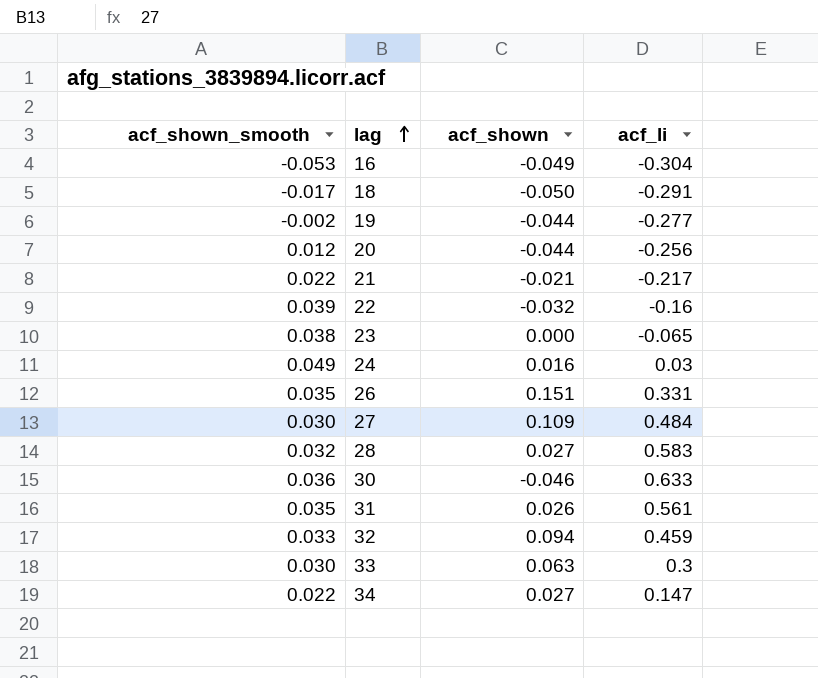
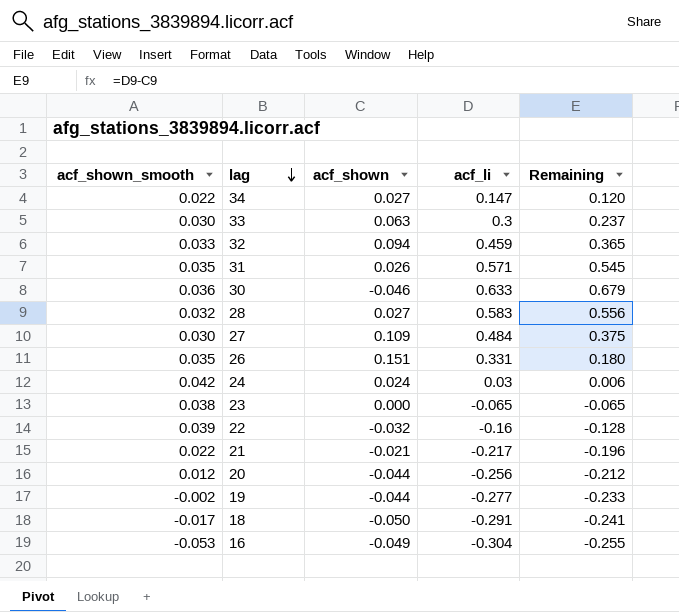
row order: lag ascending -> lag descending
column Remaining | formula: none -> [acf_li] - [acf_shown]
31 | acf_li: 0.561 -> 0.571
24 | acf_shown_smooth: 0.049 -> 0.042
24 | acf_shown: 0.016 -> 0.024

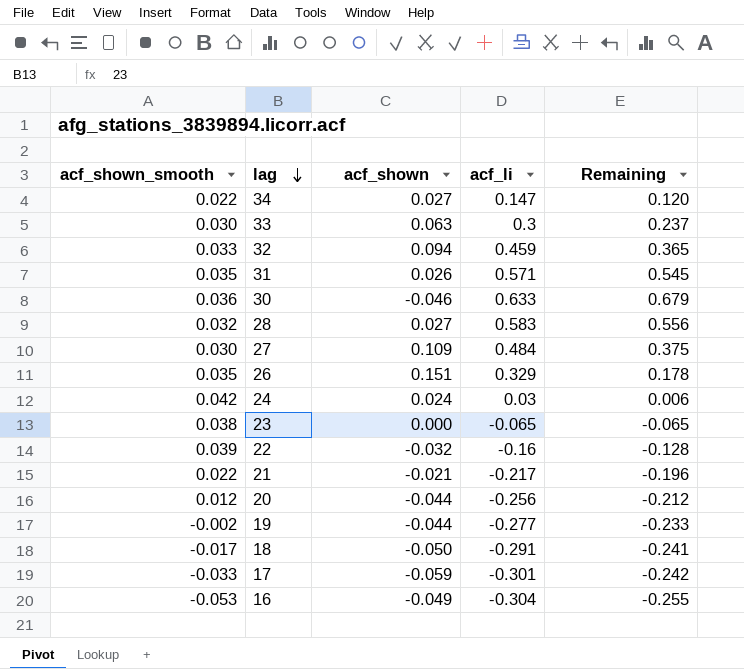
26 | acf_li: 0.331 -> 0.329
26 | Remaining: 0.180 -> 0.178
row 17: none -> -0.033 | -0.059 | -0.301 | -0.242

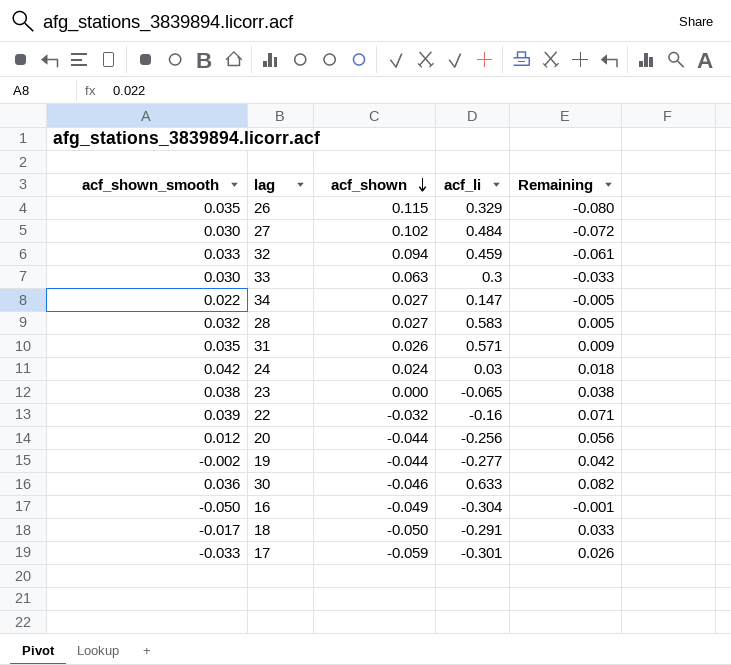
row order: lag descending -> acf_shown descending
column Remaining | formula: [acf_li] - [acf_shown] -> [acf_shown_smooth] - [acf_shown]
row 21: 0.022 | -0.021 | -0.217 | -0.196 -> none
26 | acf_shown: 0.151 -> 0.115
27 | acf_shown: 0.109 -> 0.102
16 | acf_shown_smooth: -0.053 -> -0.050

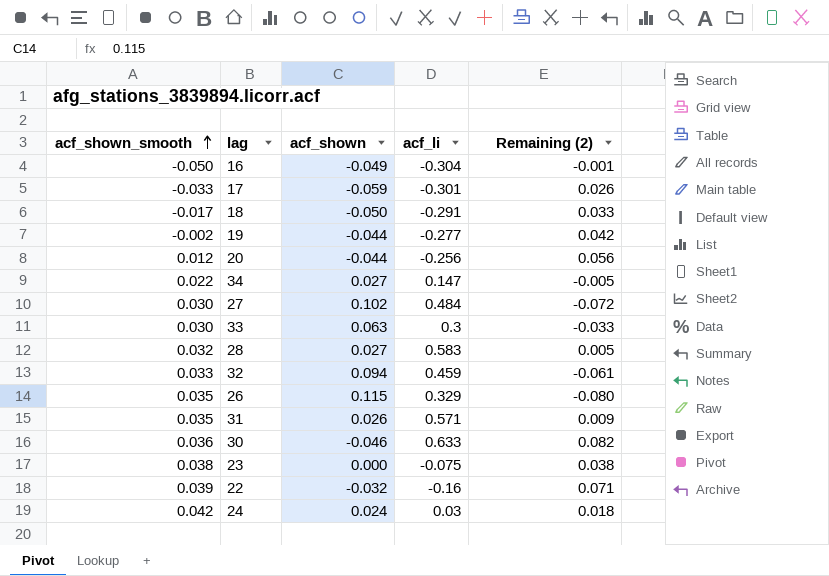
row order: acf_shown descending -> acf_shown_smooth ascending
column name: Remaining -> Remaining (2)
23 | acf_li: -0.065 -> -0.075

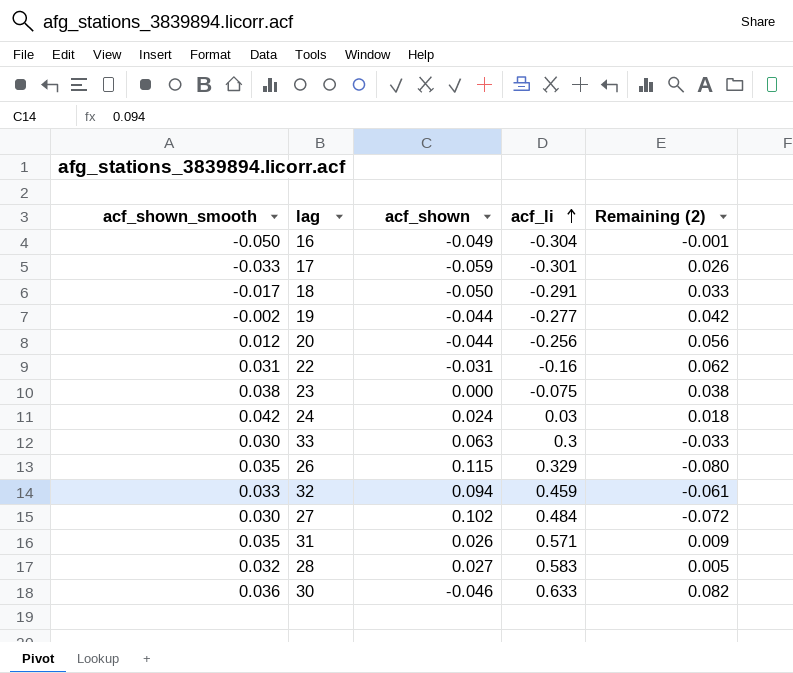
row order: acf_shown_smooth ascending -> acf_li ascending
row 34: 0.022 | 0.027 | 0.147 | -0.005 -> none
22 | acf_shown_smooth: 0.039 -> 0.031
22 | acf_shown: -0.032 -> -0.031
22 | Remaining (2): 0.071 -> 0.062

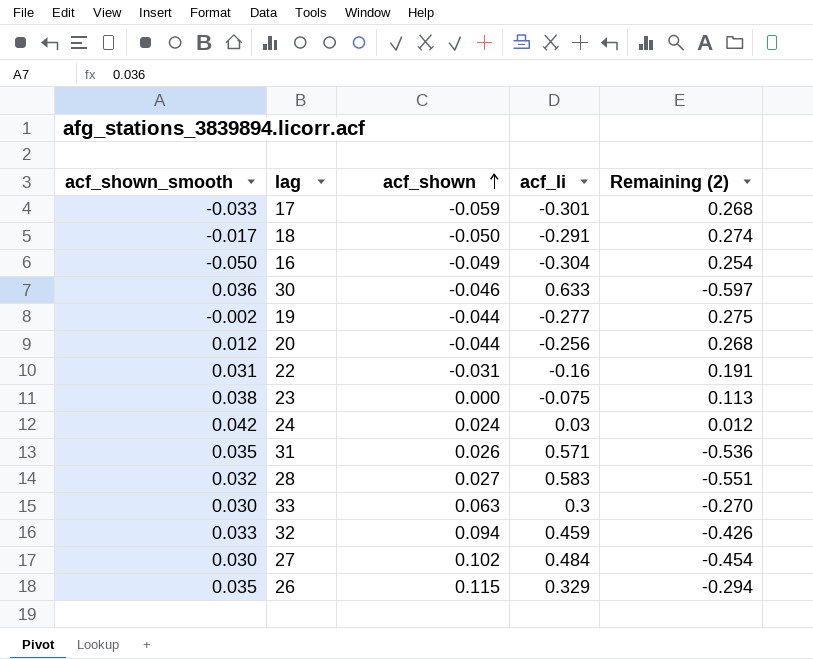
row order: acf_li ascending -> acf_shown ascending
column Remaining (2) | formula: [acf_shown_smooth] - [acf_shown] -> [acf_shown_smooth] - [acf_li]

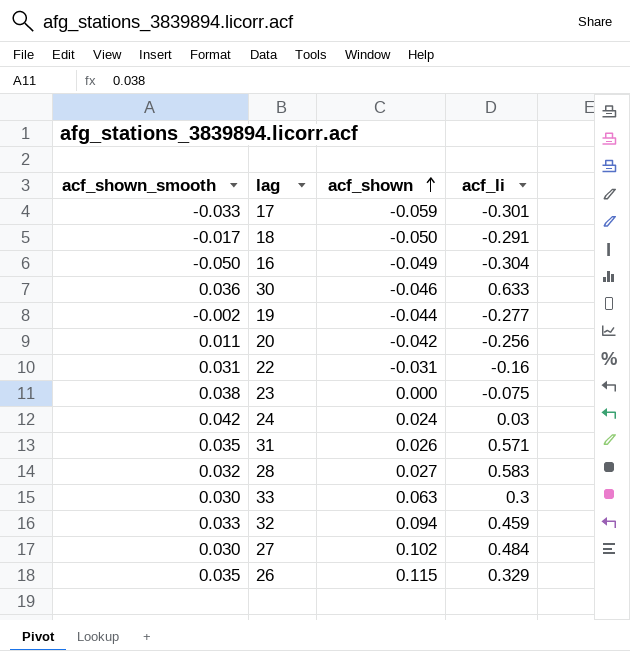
column Remaining (2) | formula: [acf_shown_smooth] - [acf_li] -> none
20 | acf_shown_smooth: 0.012 -> 0.011
20 | acf_shown: -0.044 -> -0.042

